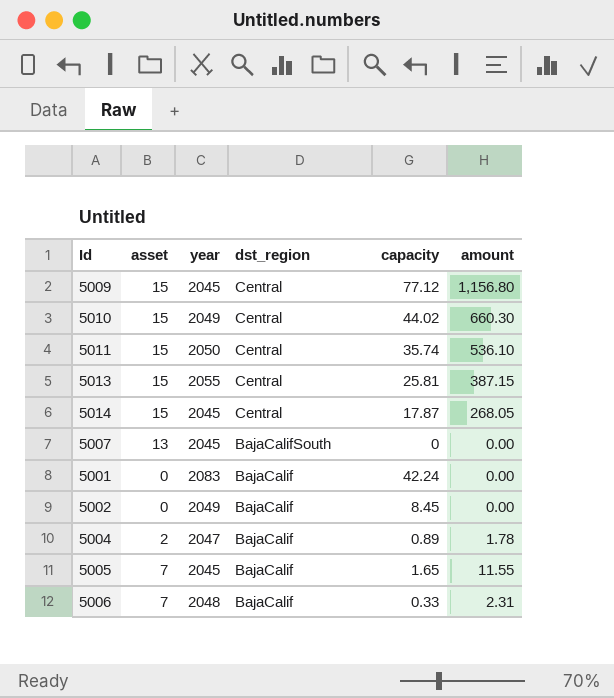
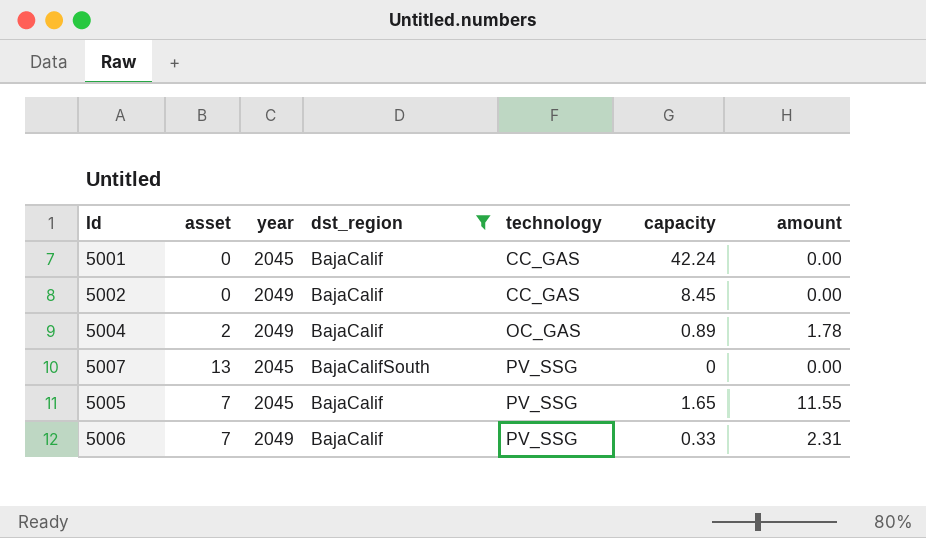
filter: none -> dst_region != Central
row order: dst_region descending -> technology ascending
column technology | position: none -> 5
5001 | year: 2083 -> 2045
5004 | year: 2047 -> 2049
5006 | year: 2048 -> 2049

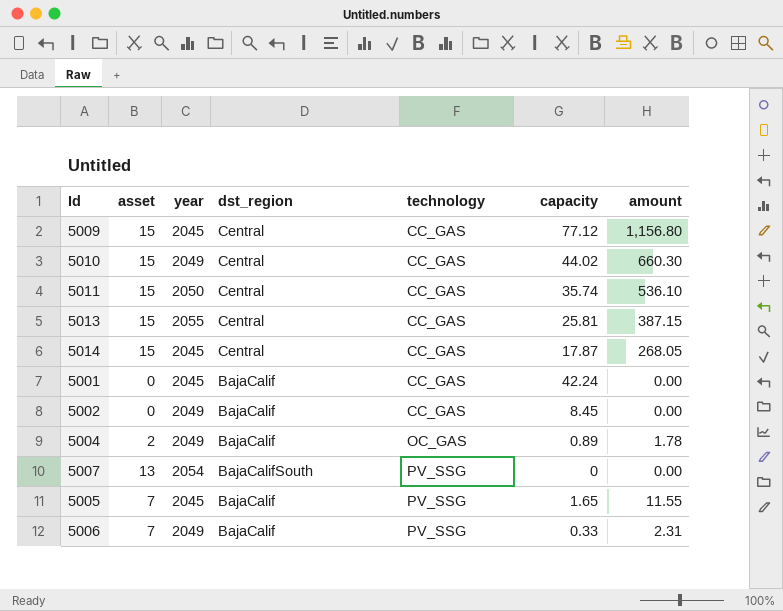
filter: dst_region != Central -> none
5007 | year: 2045 -> 2054

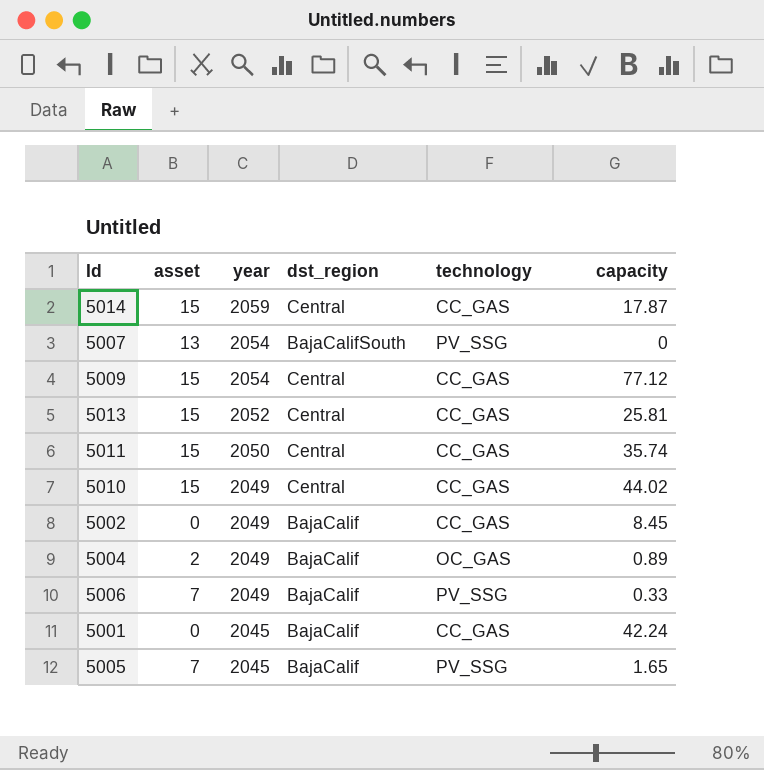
row order: technology ascending -> year descending
column amount | formula: [asset] * [capacity] -> none
5014 | year: 2045 -> 2059
5009 | year: 2045 -> 2054
5013 | year: 2055 -> 2052

